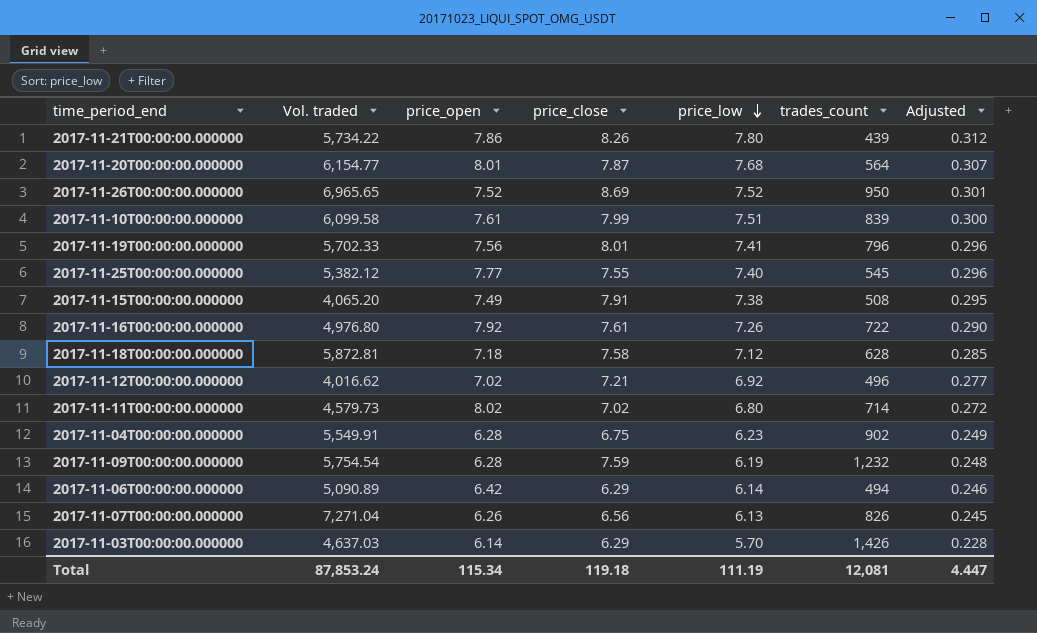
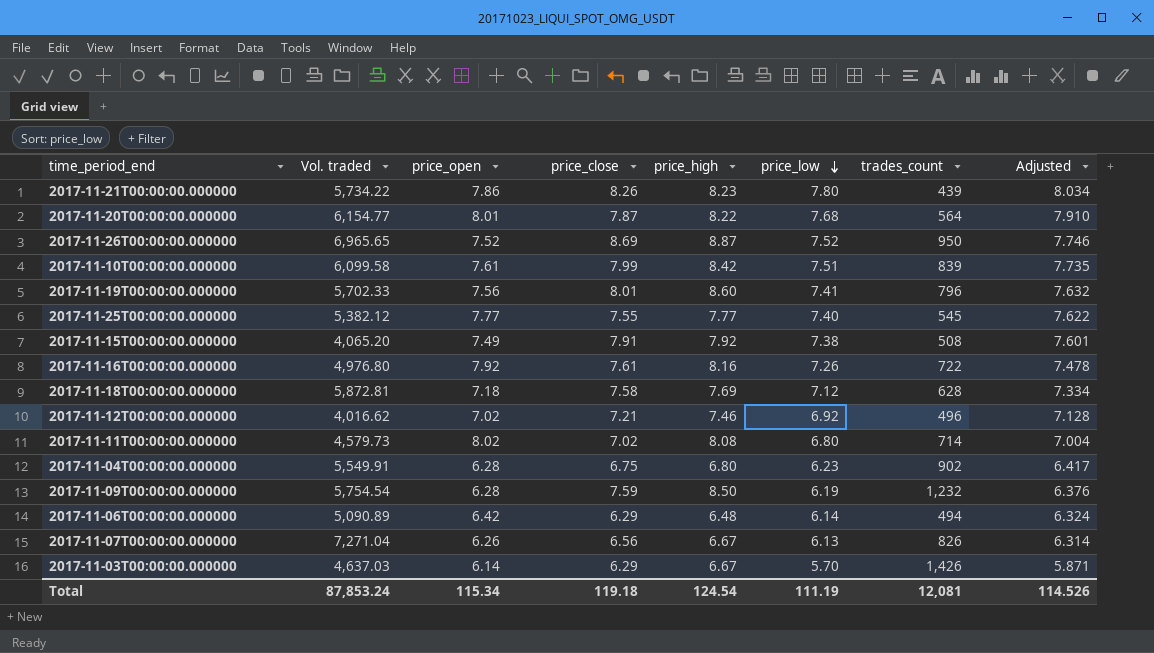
column price_high | position: none -> 5
column Adjusted | formula: [price_low] * 0.04 -> [price_low] * 1.03
Total | Adjusted: 4.447 -> 114.526

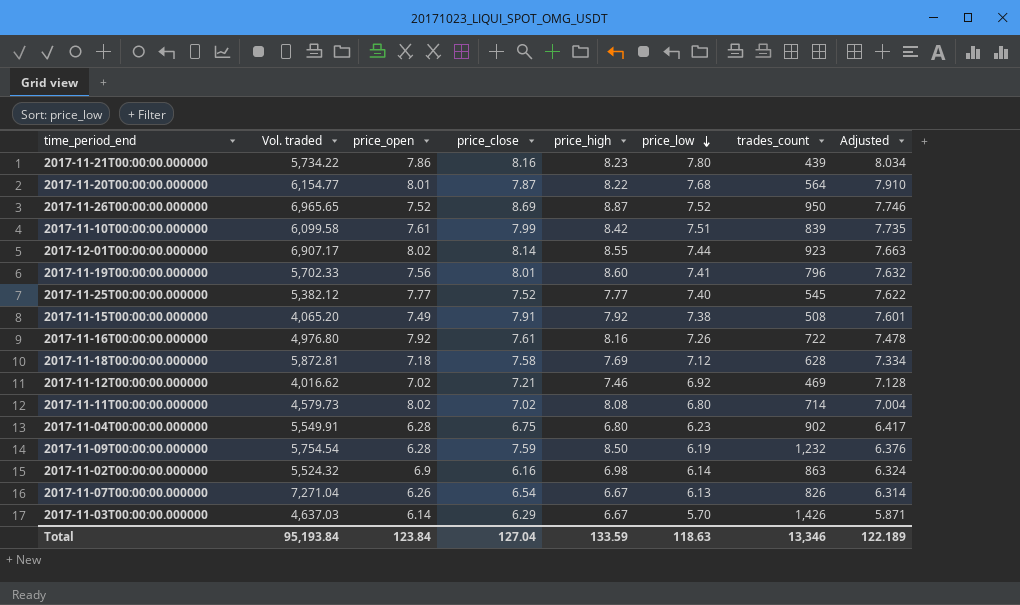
row 2017-11-06T00:00:00.000000: 5,090.89 | 6.42 | 6.29 | 6.48 | 6.14 | 494 | 6.324 -> none
2017-11-21T00:00:00.000000 | price_close: 8.26 -> 8.16
row 2017-12-01T00:00:00.000000: none -> 6,907.17 | 8.02 | 8.14 | 8.55 | 7.44 | 923 | 7.663
2017-11-25T00:00:00.000000 | price_close: 7.55 -> 7.52
2017-11-12T00:00:00.000000 | trades_count: 496 -> 469
row 2017-11-02T00:00:00.000000: none -> 5,524.32 | 6.9 | 6.16 | 6.98 | 6.14 | 863 | 6.324
2017-11-07T00:00:00.000000 | price_close: 6.56 -> 6.54
Total | Vol. traded: 87,853.24 -> 95,193.84
Total | price_open: 115.34 -> 123.84
Total | price_close: 119.18 -> 127.04
Total | price_high: 124.54 -> 133.59
Total | price_low: 111.19 -> 118.63
Total | trades_count: 12,081 -> 13,346
Total | Adjusted: 114.526 -> 122.189

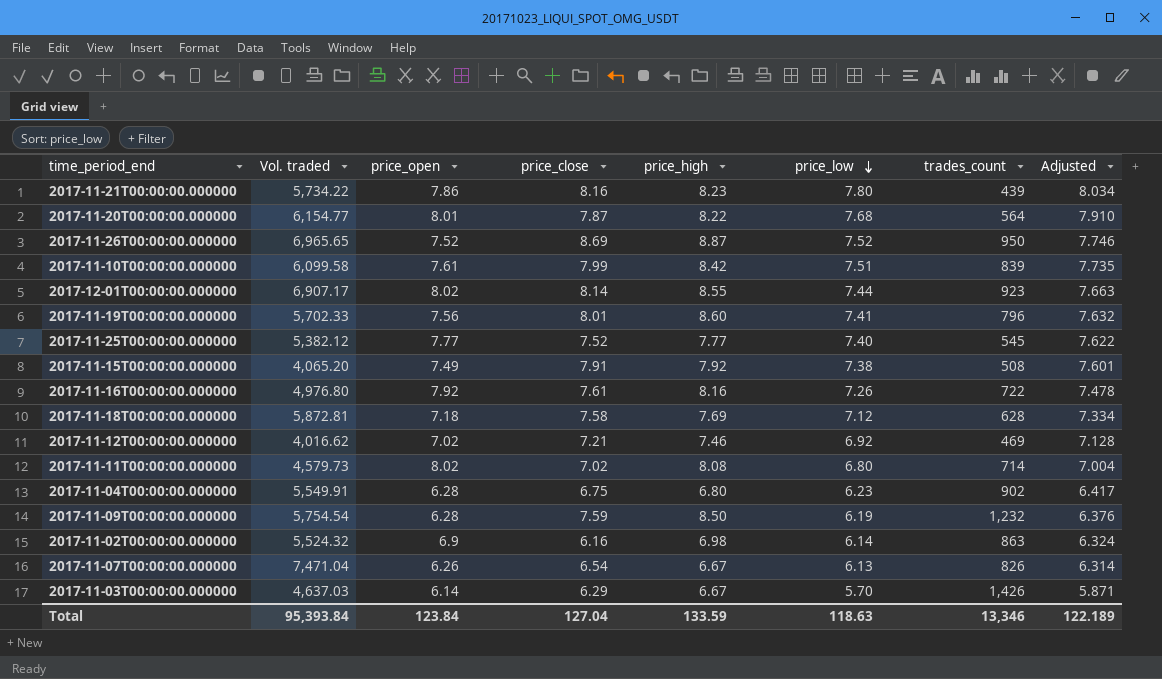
2017-11-07T00:00:00.000000 | Vol. traded: 7,271.04 -> 7,471.04
Total | Vol. traded: 95,193.84 -> 95,393.84

